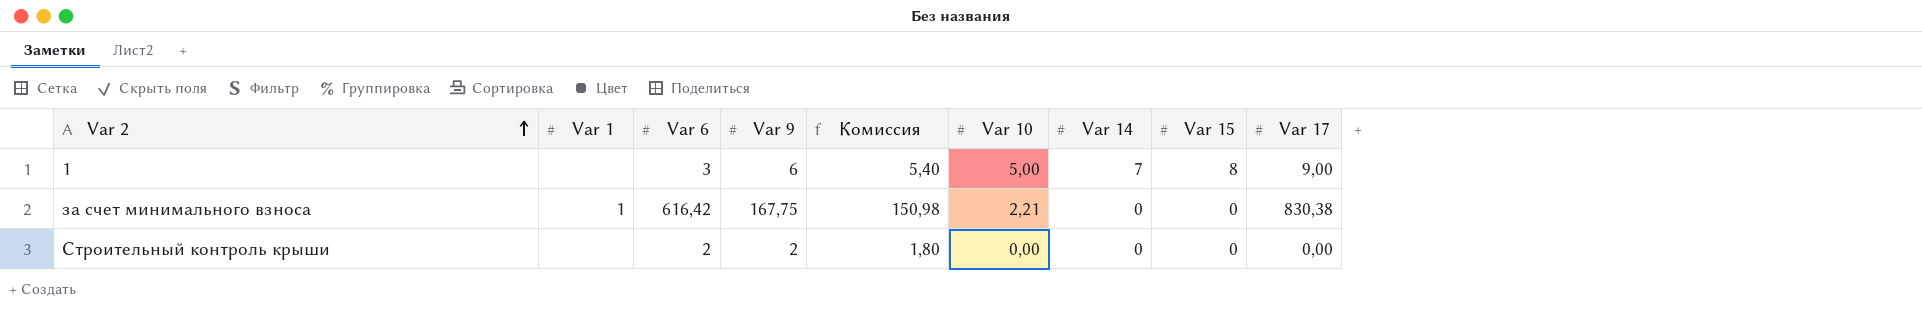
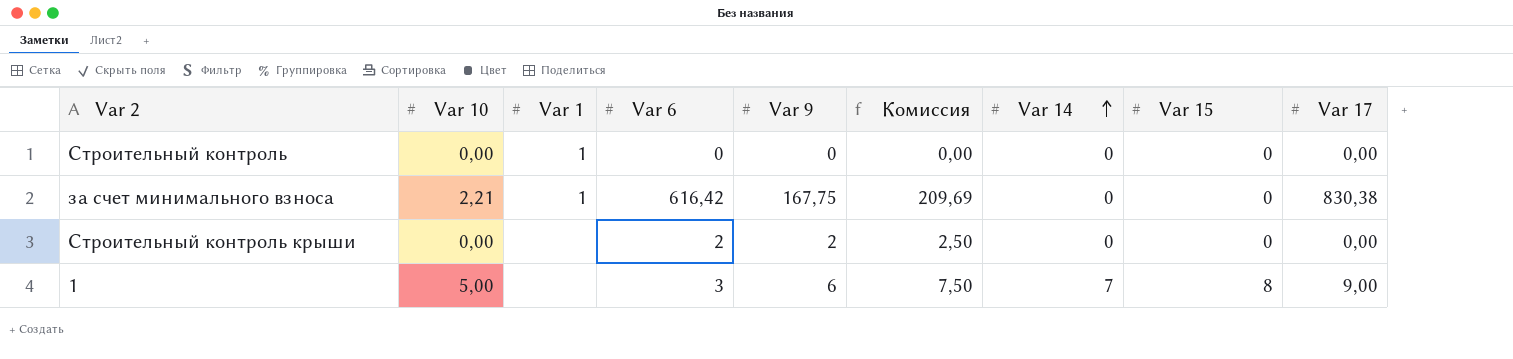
row order: Var 2 ascending -> Var 14 ascending
column Var 10 | position: 6 -> 2
column Комиссия | formula: [Var 9] * 0,9 -> [Var 9] * 1,25
row Строительный контроль: none -> 0,00 | 1 | 0 | 0 | 0,00 | 0 | 0 | 0,00

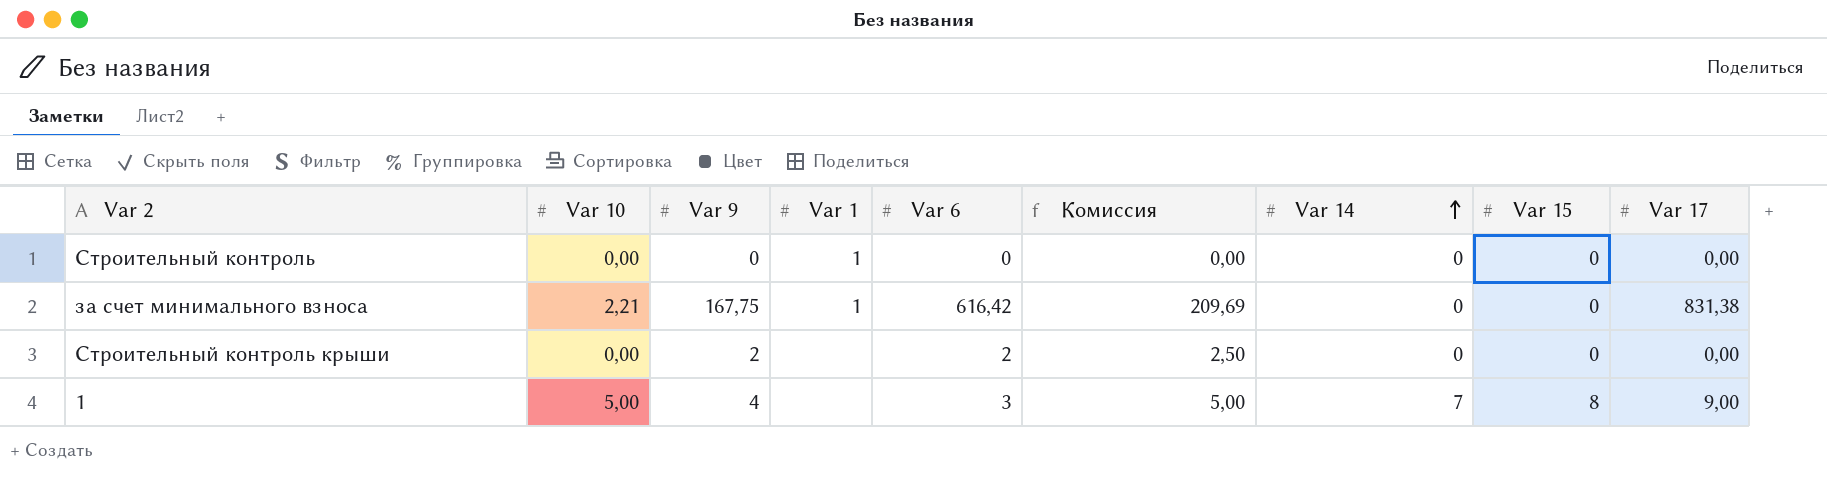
column Var 9 | position: 5 -> 3
за счет минимального взноса | Var 17: 830,38 -> 831,38
1 | Var 9: 6 -> 4
1 | Комиссия: 7,50 -> 5,00

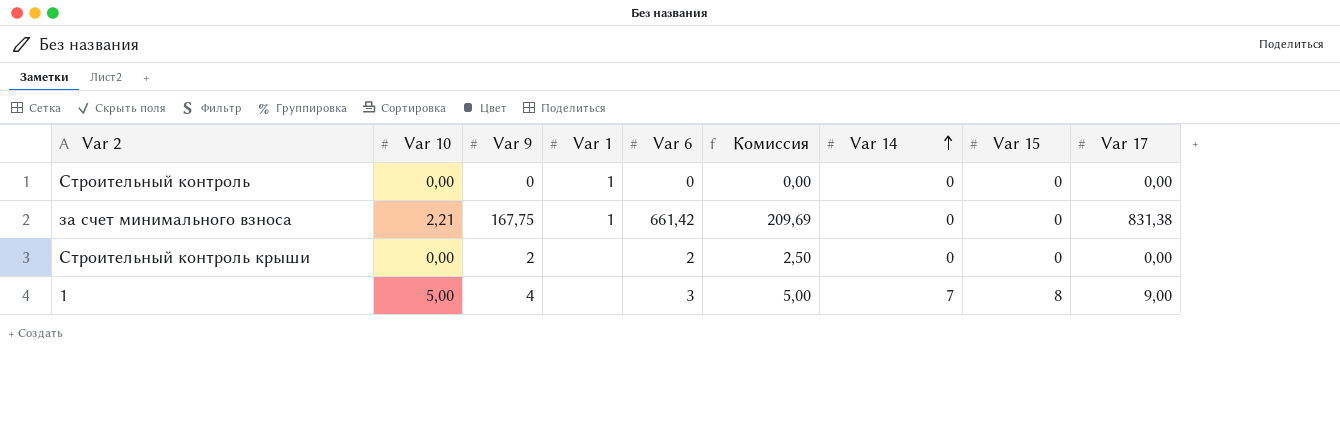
за счет минимального взноса | Var 6: 616,42 -> 661,42

